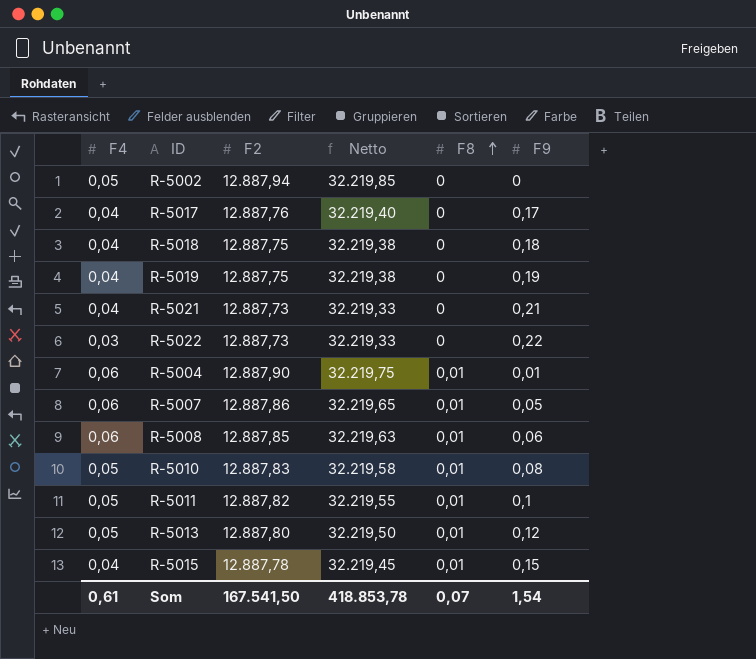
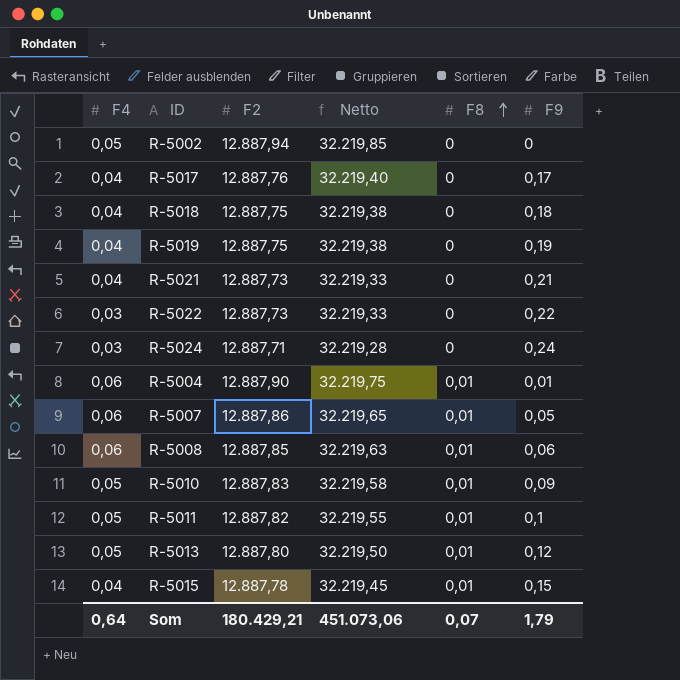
row R-5024: none -> 0,03 | 12.887,71 | 32.219,28 | 0 | 0,24
R-5010 | F9: 0,08 -> 0,09
Som | F4: 0,61 -> 0,64
Som | F2: 167.541,50 -> 180.429,21
Som | Netto: 418.853,78 -> 451.073,06
Som | F9: 1,54 -> 1,79

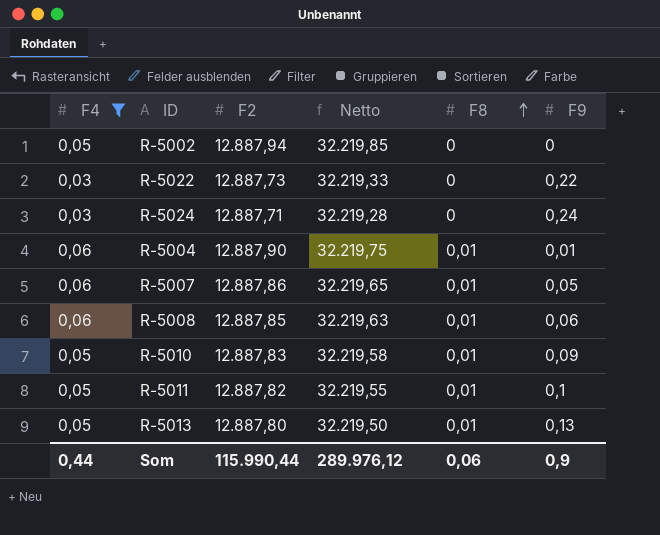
filter: none -> F4 != 0,04
R-5013 | F9: 0,12 -> 0,13
Som | F4: 0,64 -> 0,44
Som | F2: 180.429,21 -> 115.990,44
Som | Netto: 451.073,06 -> 289.976,12
Som | F8: 0,07 -> 0,06
Som | F9: 1,79 -> 0,9

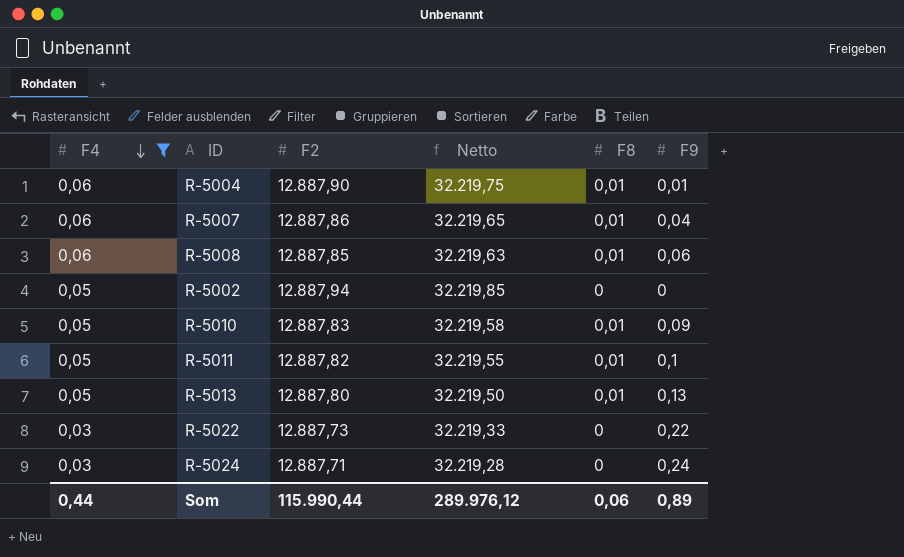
row order: F8 ascending -> F4 descending
R-5007 | F9: 0,05 -> 0,04
Som | F9: 0,9 -> 0,89

